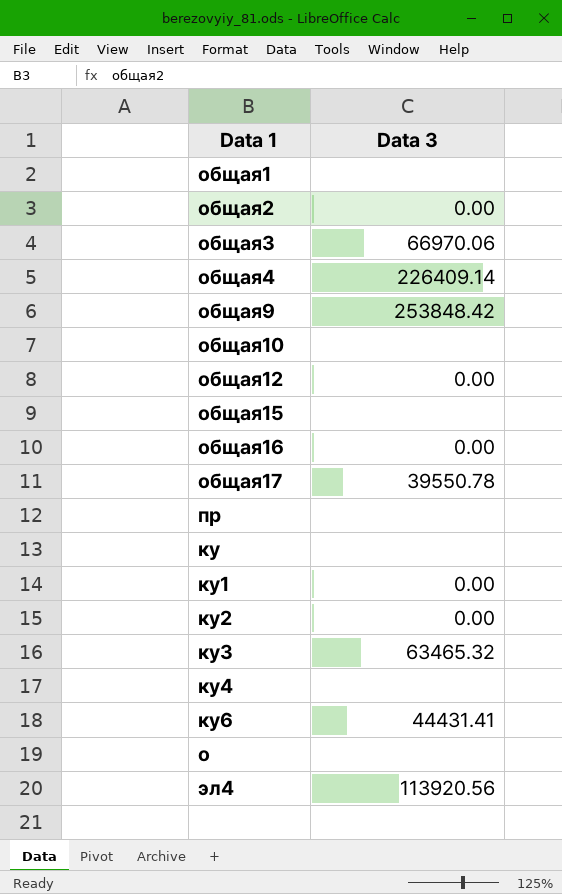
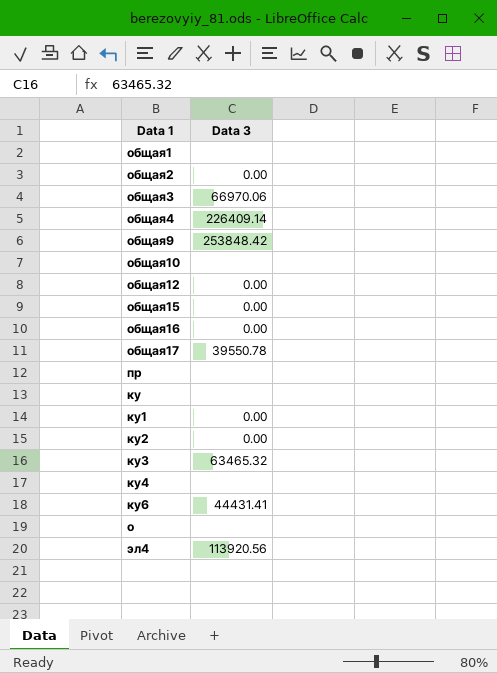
общая15 | Data 3: none -> 0.00

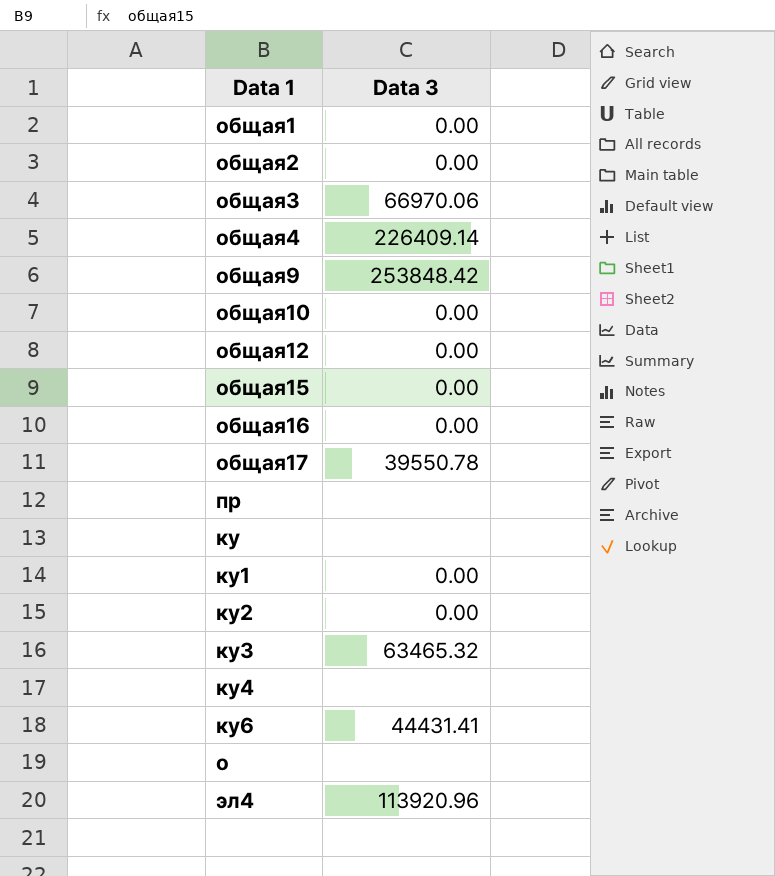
общая1 | Data 3: none -> 0.00
общая10 | Data 3: none -> 0.00
эл4 | Data 3: 113920.56 -> 113920.96

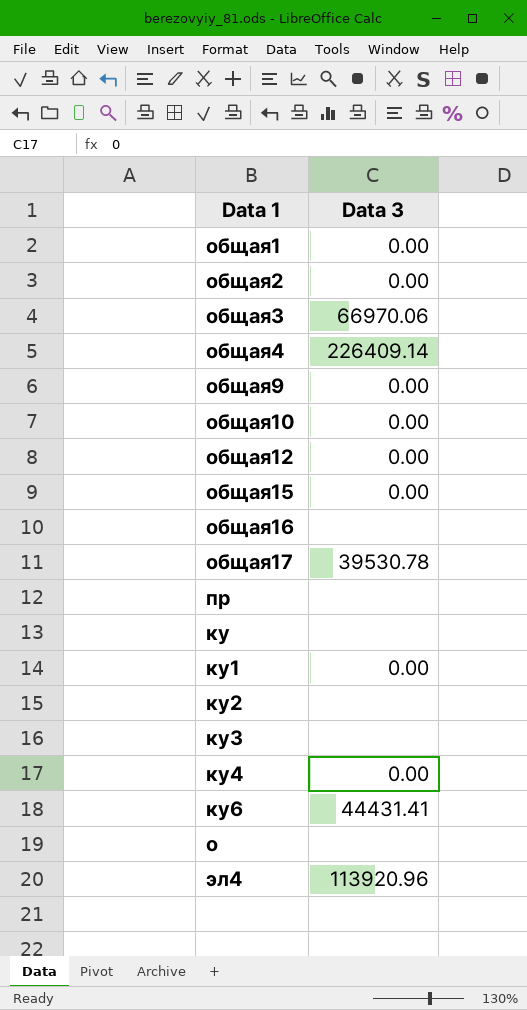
общая9 | Data 3: 253848.42 -> 0.00
общая16 | Data 3: 0.00 -> none
общая17 | Data 3: 39550.78 -> 39530.78
ку2 | Data 3: 0.00 -> none
ку3 | Data 3: 63465.32 -> none
ку4 | Data 3: none -> 0.00

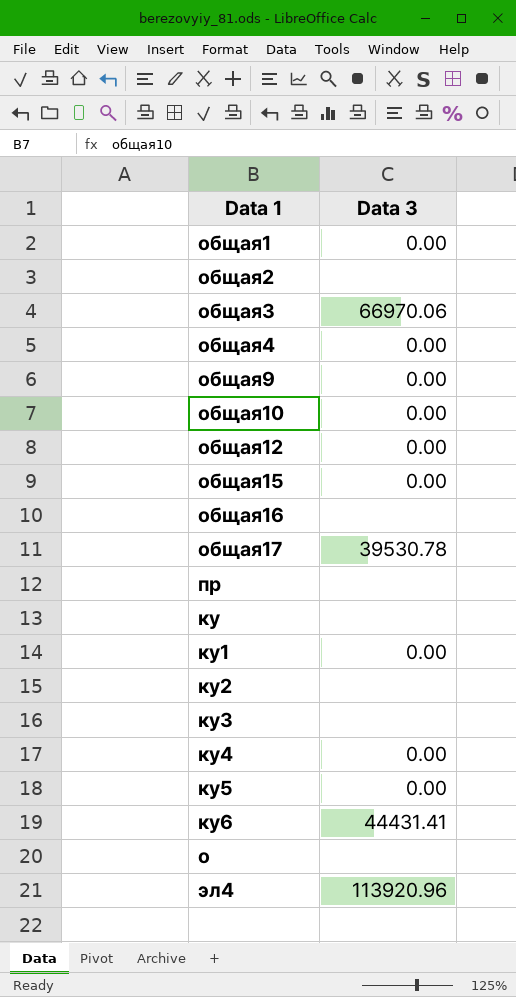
общая2 | Data 3: 0.00 -> none
общая4 | Data 3: 226409.14 -> 0.00
row ку5: none -> 0.00

